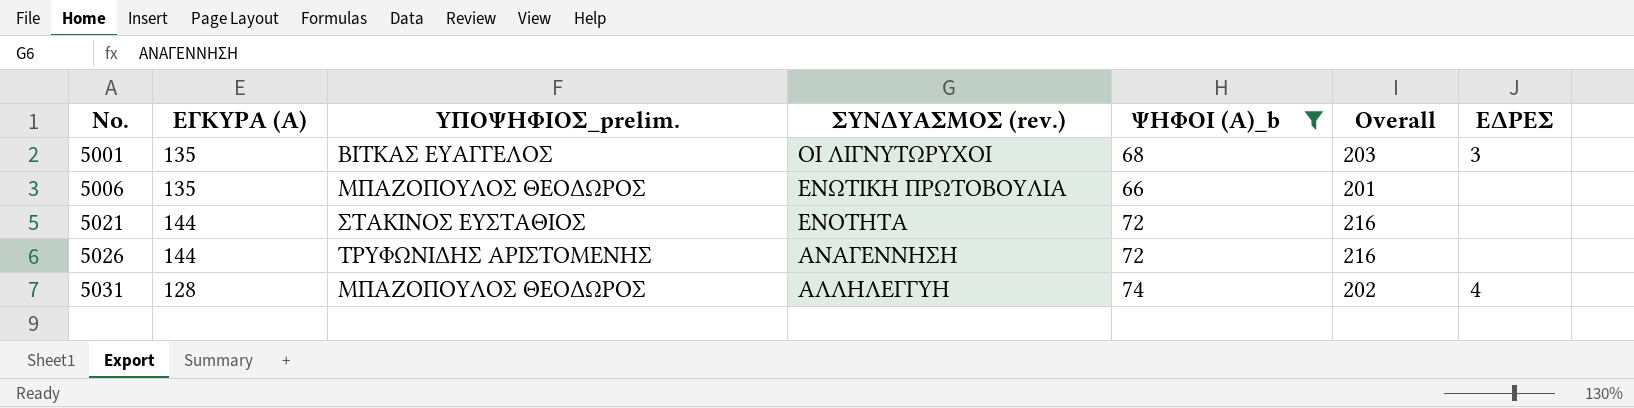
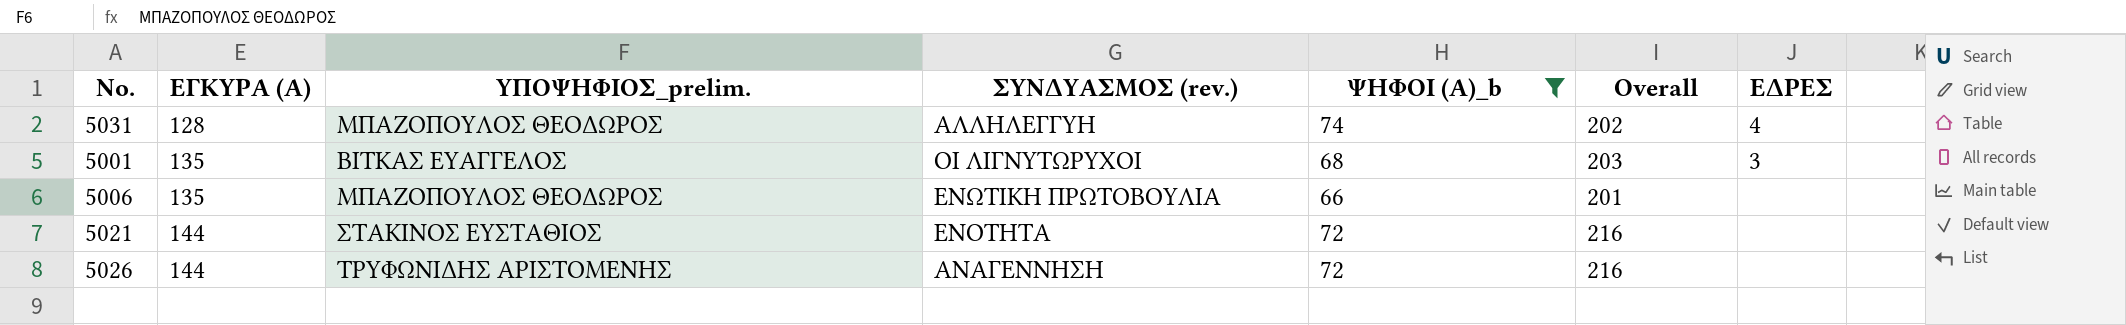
row order: No. ascending -> ΕΓΚΥΡΑ (Α) ascending

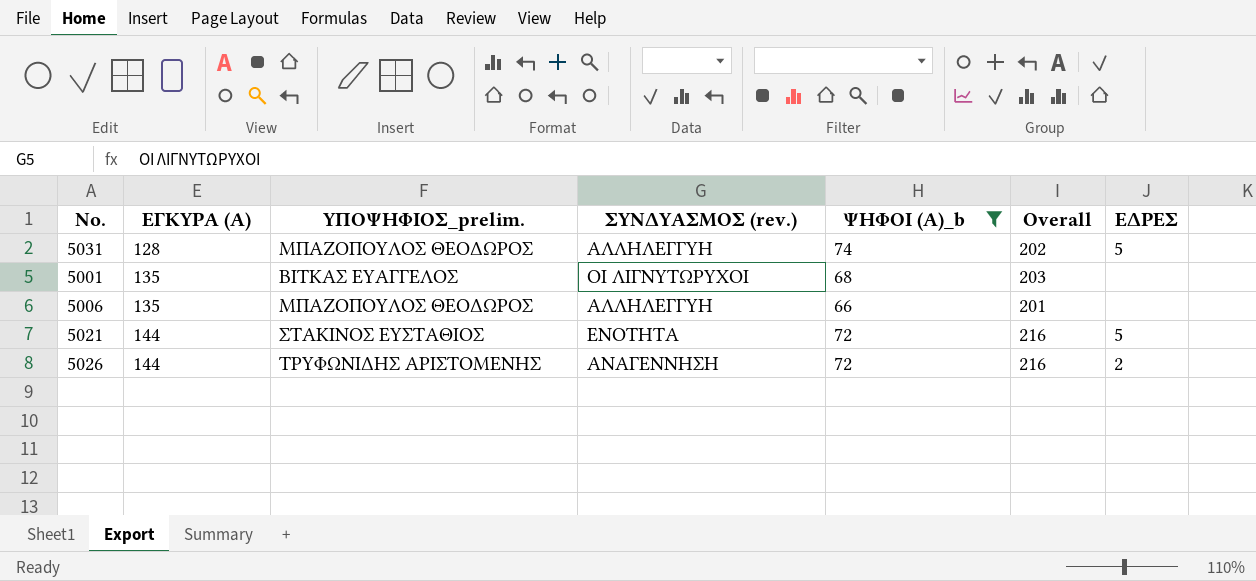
5031 | ΕΔΡΕΣ: 4 -> 5
5001 | ΕΔΡΕΣ: 3 -> none
5006 | ΣΥΝΔΥΑΣΜΟΣ (rev.): ΕΝΩΤΙΚΗ ΠΡΩΤΟΒΟΥΛΙΑ -> ΑΛΛΗΛΕΓΓΥΗ
5021 | ΕΔΡΕΣ: none -> 5
5026 | ΕΔΡΕΣ: none -> 2

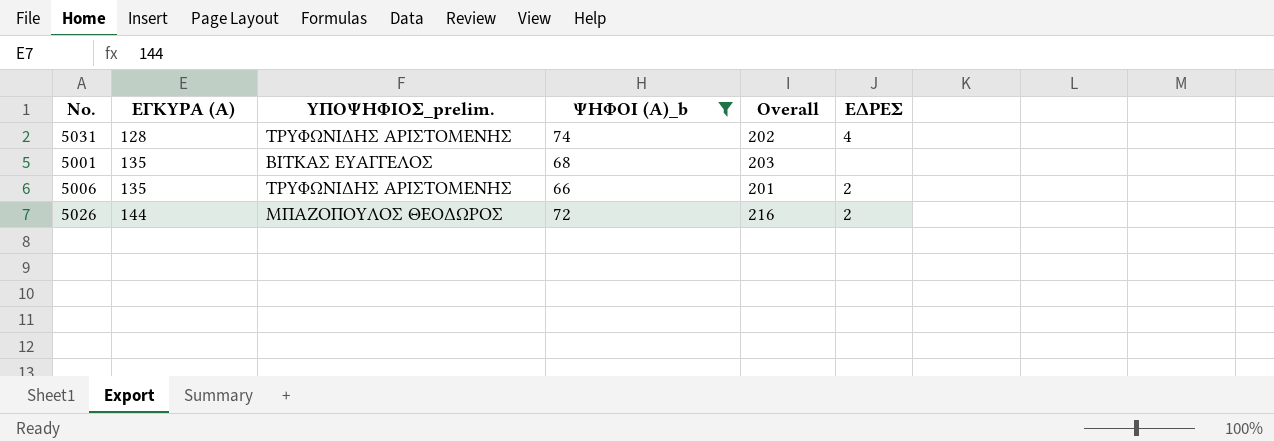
column ΣΥΝΔΥΑΣΜΟΣ (rev.) | position: 4 -> none
row 5021: 144 | ΣΤΑΚΙΝΟΣ ΕΥΣΤΑΘΙΟΣ | ΕΝΟΤΗΤΑ | 72 | 216 | 5 -> none
5031 | ΥΠΟΨΗΦΙΟΣ_prelim.: ΜΠΑΖΟΠΟΥΛΟΣ ΘΕΟΔΩΡΟΣ -> ΤΡΥΦΩΝΙΔΗΣ ΑΡΙΣΤΟΜΕΝΗΣ
5031 | ΕΔΡΕΣ: 5 -> 4
5006 | ΥΠΟΨΗΦΙΟΣ_prelim.: ΜΠΑΖΟΠΟΥΛΟΣ ΘΕΟΔΩΡΟΣ -> ΤΡΥΦΩΝΙΔΗΣ ΑΡΙΣΤΟΜΕΝΗΣ
5006 | ΕΔΡΕΣ: none -> 2
5026 | ΥΠΟΨΗΦΙΟΣ_prelim.: ΤΡΥΦΩΝΙΔΗΣ ΑΡΙΣΤΟΜΕΝΗΣ -> ΜΠΑΖΟΠΟΥΛΟΣ ΘΕΟΔΩΡΟΣ

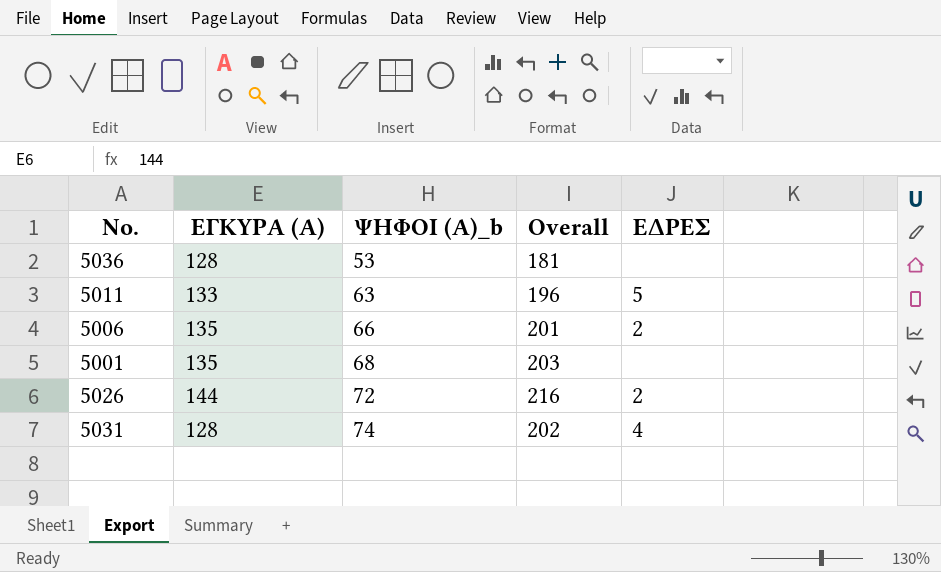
filter: ΨΗΦΟΙ (Α)_b >= 66 -> none
row order: ΕΓΚΥΡΑ (Α) ascending -> ΨΗΦΟΙ (Α)_b ascending
column ΥΠΟΨΗΦΙΟΣ_prelim. | position: 3 -> none

